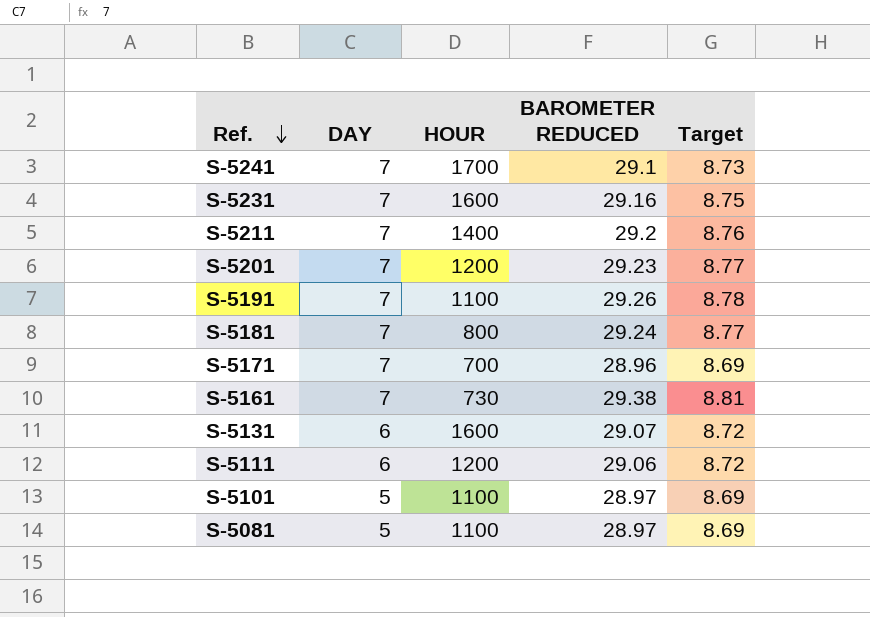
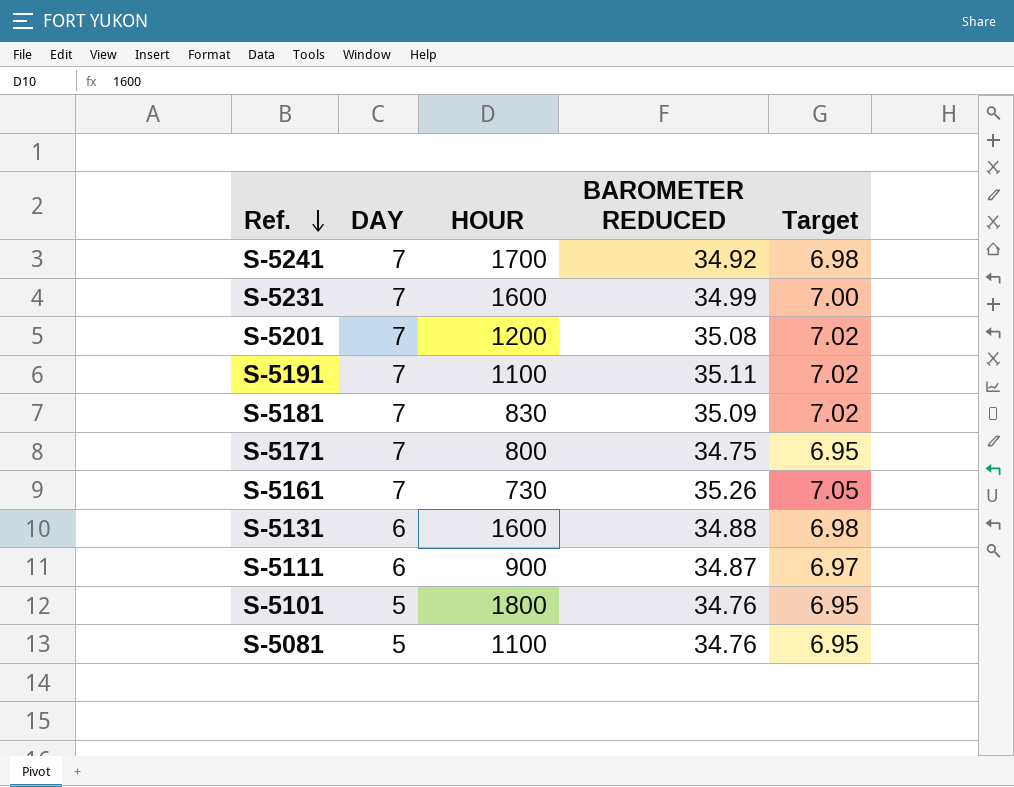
column Target | formula: [BAROMETER REDUCED] * 0.3 -> [BAROMETER REDUCED] * 0.2
row S-5211: 7 | 1400 | 29.2 | 8.76 -> none
S-5241 | BAROMETER REDUCED: 29.1 -> 34.92
S-5231 | BAROMETER REDUCED: 29.16 -> 34.99
S-5201 | BAROMETER REDUCED: 29.23 -> 35.08
S-5191 | BAROMETER REDUCED: 29.26 -> 35.11
S-5181 | HOUR: 800 -> 830
S-5181 | BAROMETER REDUCED: 29.24 -> 35.09
S-5171 | HOUR: 700 -> 800
S-5171 | BAROMETER REDUCED: 28.96 -> 34.75
S-5161 | BAROMETER REDUCED: 29.38 -> 35.26
S-5131 | BAROMETER REDUCED: 29.07 -> 34.88
S-5111 | HOUR: 1200 -> 900
S-5111 | BAROMETER REDUCED: 29.06 -> 34.87
S-5101 | HOUR: 1100 -> 1800
S-5101 | BAROMETER REDUCED: 28.97 -> 34.76
S-5081 | BAROMETER REDUCED: 28.97 -> 34.76

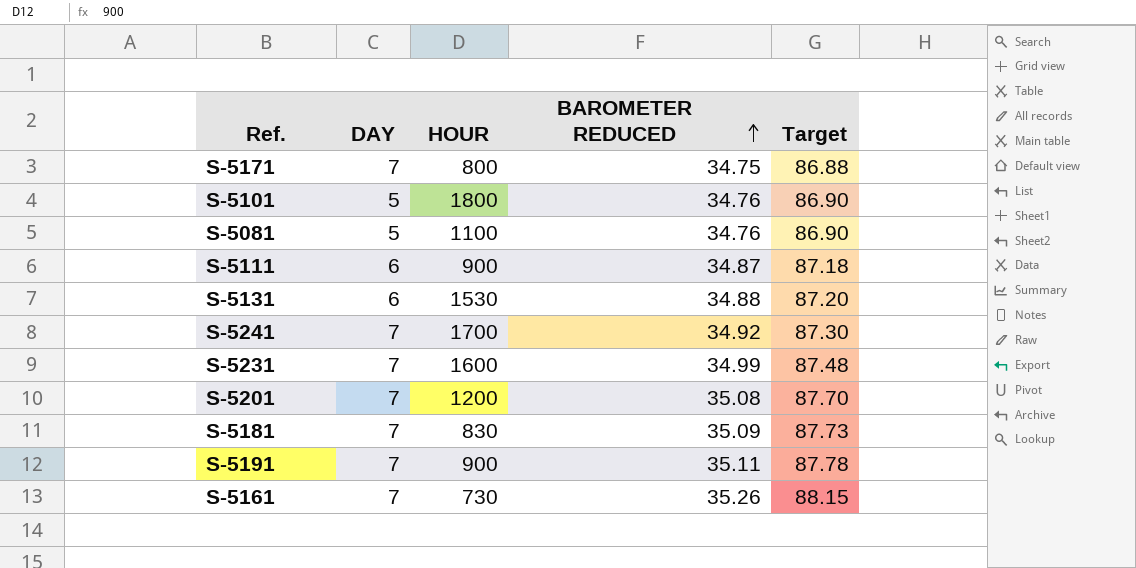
row order: Ref. descending -> BAROMETER REDUCED ascending
column Target | formula: [BAROMETER REDUCED] * 0.2 -> [BAROMETER REDUCED] * 2.5
S-5131 | HOUR: 1600 -> 1530
S-5191 | HOUR: 1100 -> 900

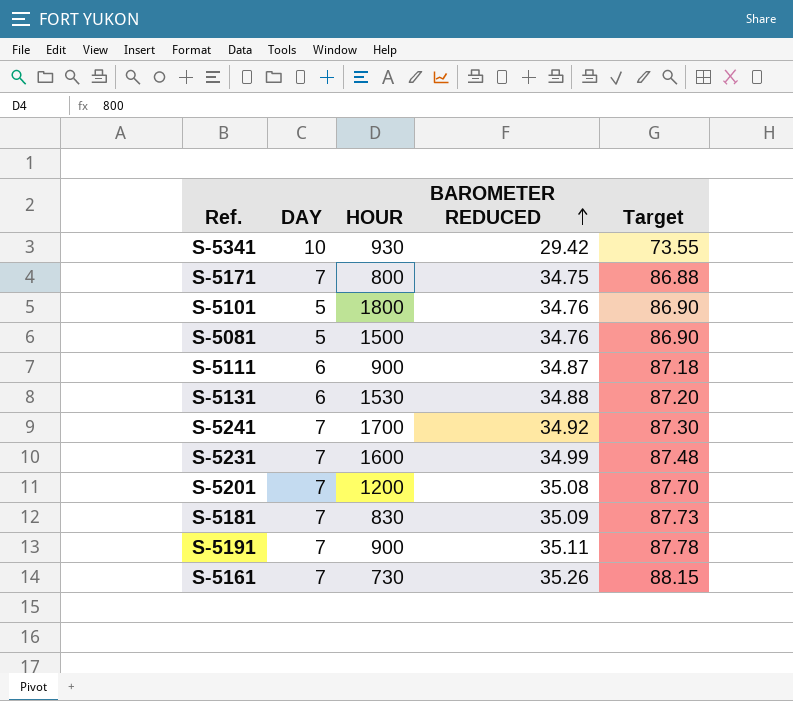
row S-5341: none -> 10 | 930 | 29.42 | 73.55
S-5081 | HOUR: 1100 -> 1500

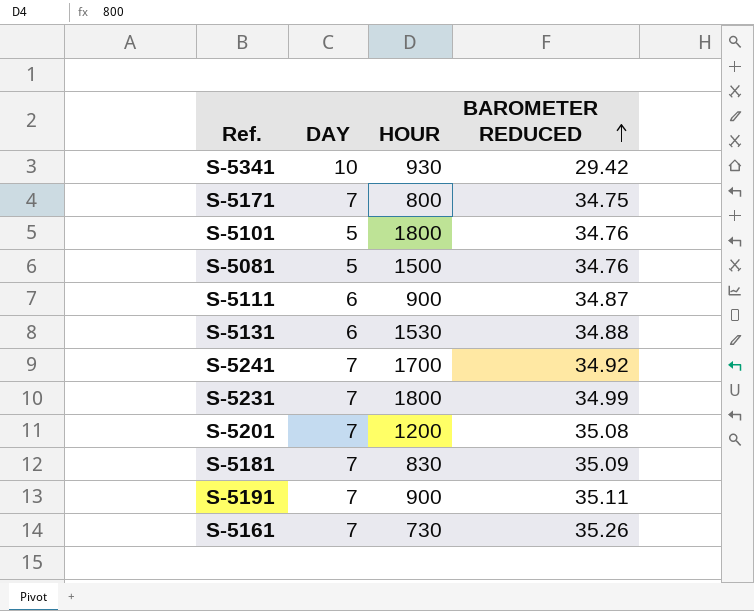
column Target | formula: [BAROMETER REDUCED] * 2.5 -> none
S-5231 | HOUR: 1600 -> 1800

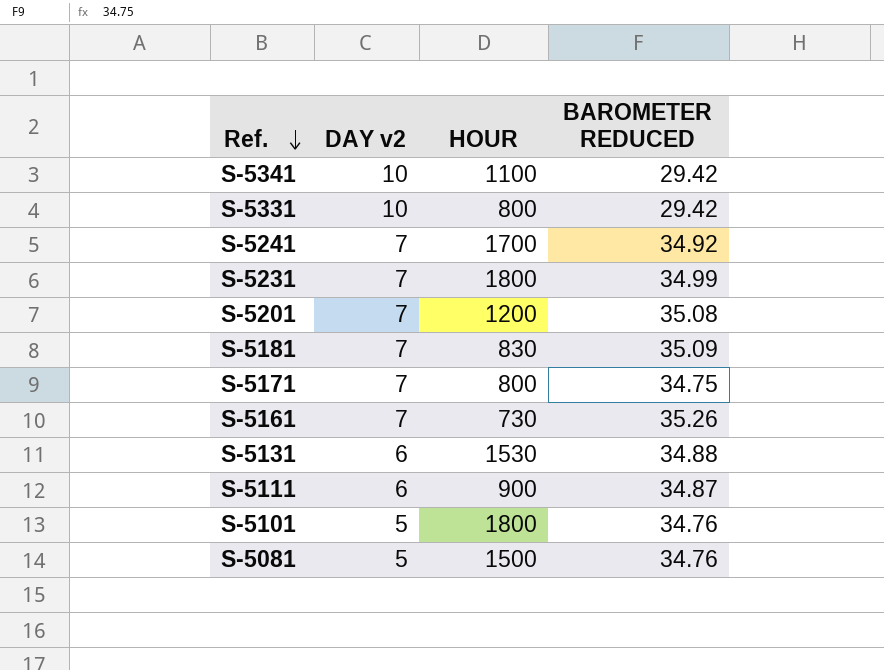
row order: BAROMETER REDUCED ascending -> Ref. descending
column name: DAY -> DAY v2
row S-5191: 7 | 900 | 35.11 -> none
S-5341 | HOUR: 930 -> 1100
row S-5331: none -> 10 | 800 | 29.42

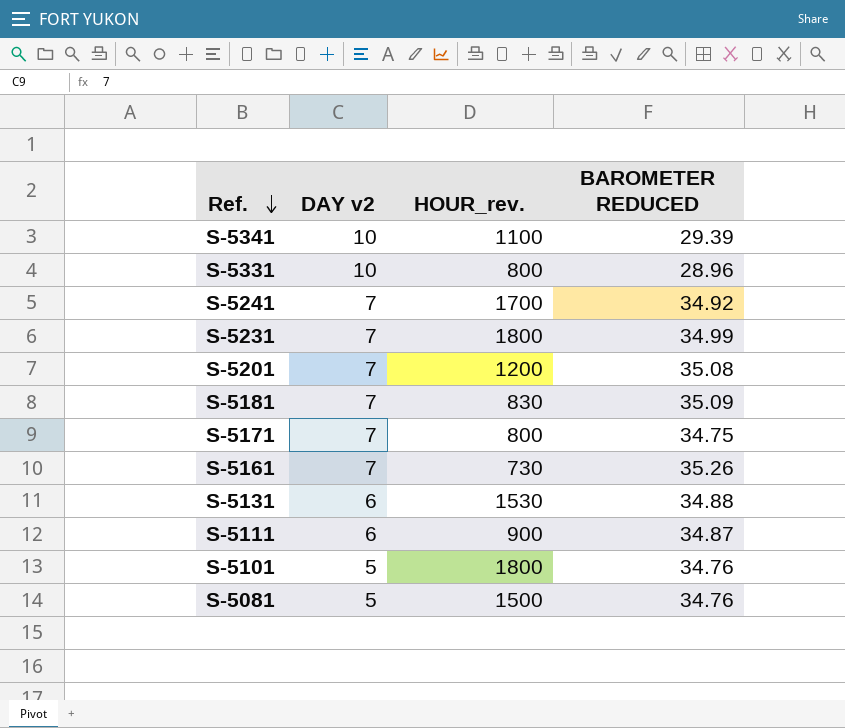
column name: HOUR -> HOUR_rev.
S-5341 | BAROMETER REDUCED: 29.42 -> 29.39
S-5331 | BAROMETER REDUCED: 29.42 -> 28.96

